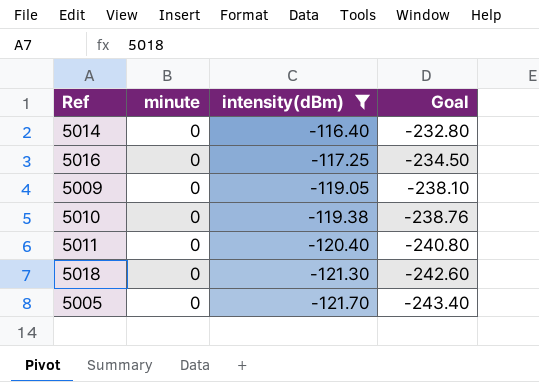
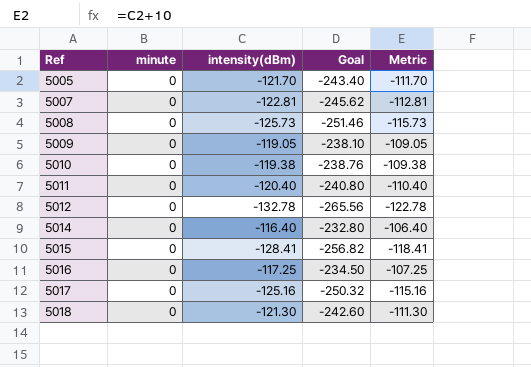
filter: intensity(dBm) >= -121.70 -> none
row order: intensity(dBm) descending -> Ref ascending
column Metric | formula: none -> [intensity(dBm)] + 10

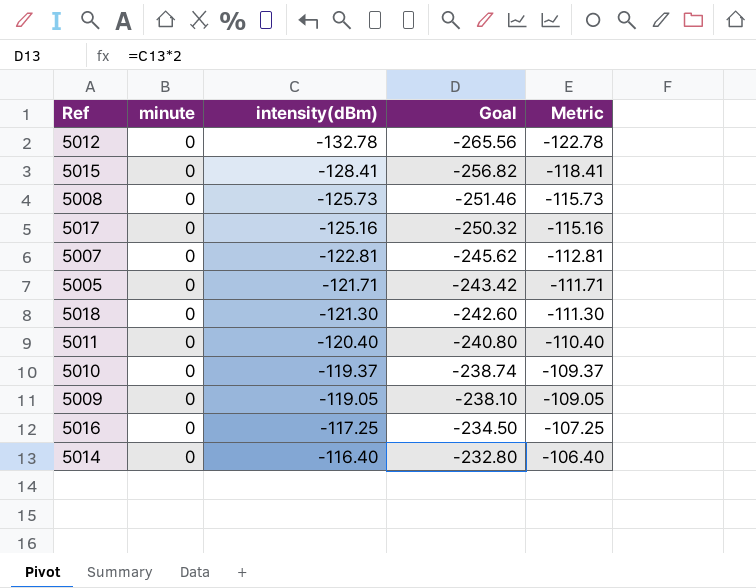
row order: Ref ascending -> intensity(dBm) ascending
5005 | intensity(dBm): -121.70 -> -121.71
5005 | Goal: -243.40 -> -243.42
5005 | Metric: -111.70 -> -111.71
5010 | intensity(dBm): -119.38 -> -119.37
5010 | Goal: -238.76 -> -238.74
5010 | Metric: -109.38 -> -109.37

